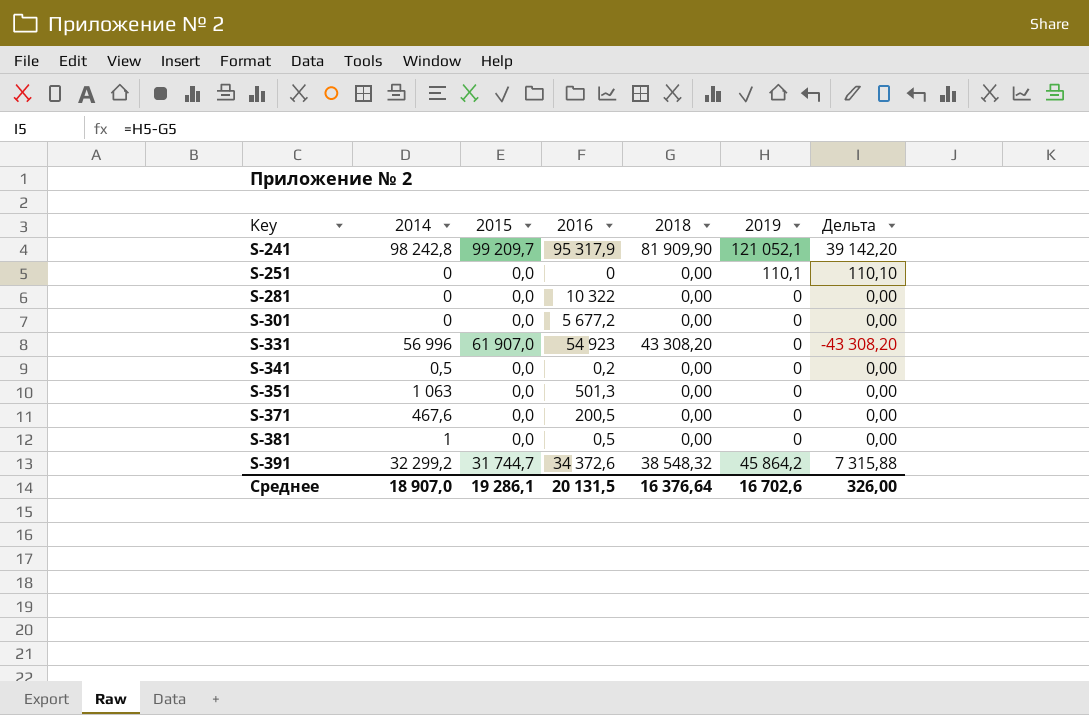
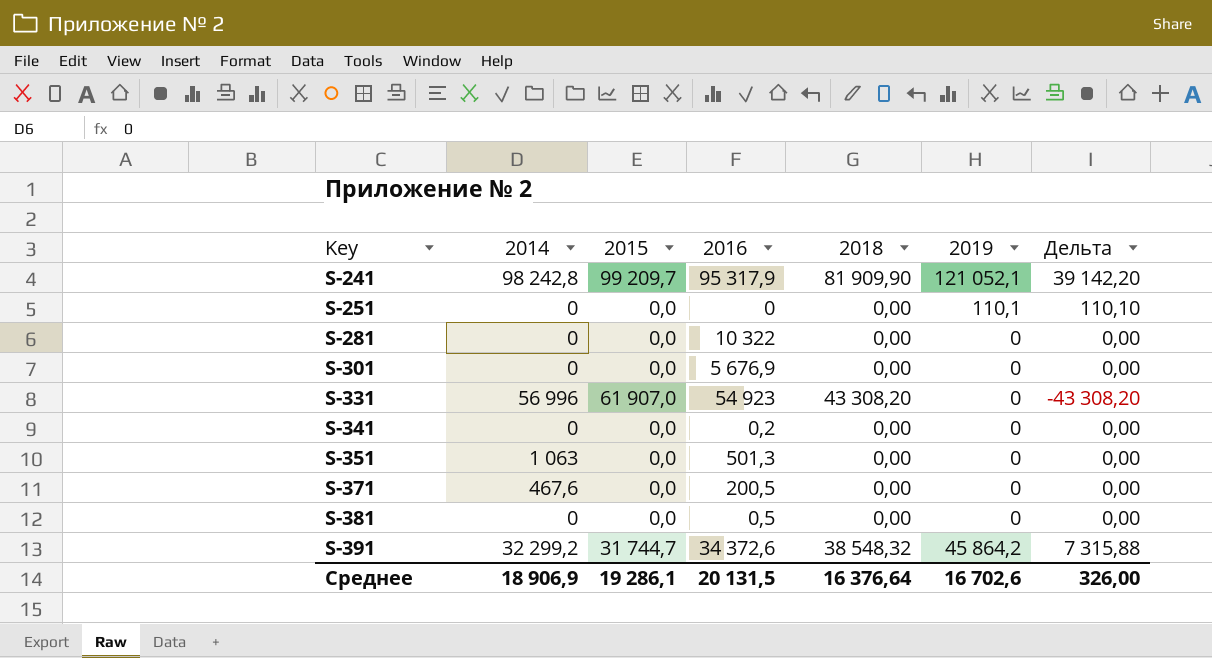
S-301 | 2016: 5 677,2 -> 5 676,9
S-341 | 2014: 0,5 -> 0
S-381 | 2014: 1 -> 0
Среднее | 2014: 18 907,0 -> 18 906,9

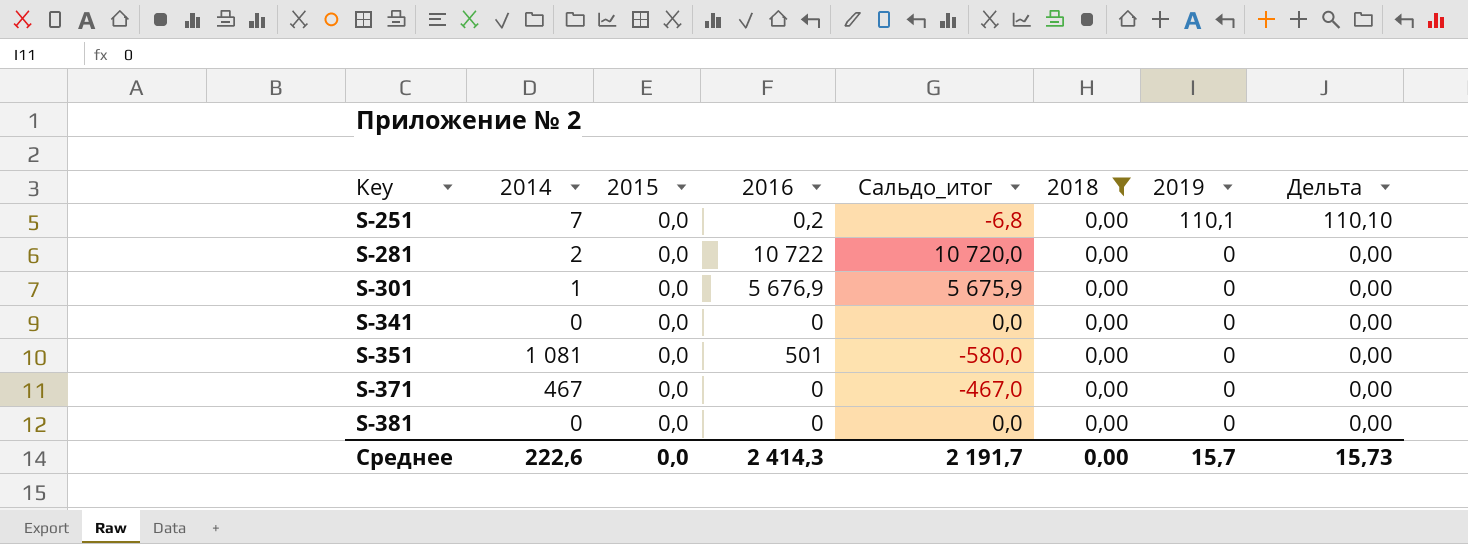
filter: none -> 2018 = 0,00
column Сальдо_итог | formula: none -> [2016] - [2014]
S-251 | 2014: 0 -> 7
S-251 | 2016: 0 -> 0,2
S-281 | 2014: 0 -> 2
S-281 | 2016: 10 322 -> 10 722
S-301 | 2014: 0 -> 1
S-341 | 2016: 0,2 -> 0
S-351 | 2014: 1 063 -> 1 081
S-351 | 2016: 501,3 -> 501
S-371 | 2014: 467,6 -> 467
S-371 | 2016: 200,5 -> 0
S-381 | 2016: 0,5 -> 0
Среднее | 2014: 18 906,9 -> 222,6
Среднее | 2015: 19 286,1 -> 0,0
Среднее | 2016: 20 131,5 -> 2 414,3
Среднее | 2018: 16 376,64 -> 0,00
Среднее | 2019: 16 702,6 -> 15,7
Среднее | Дельта: 326,00 -> 15,73

